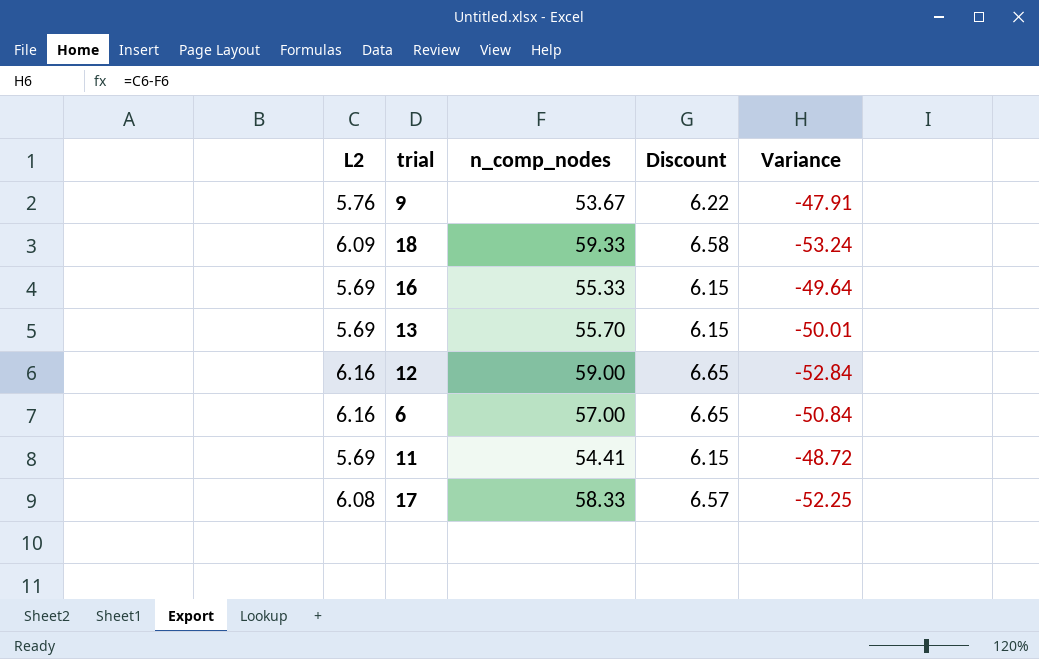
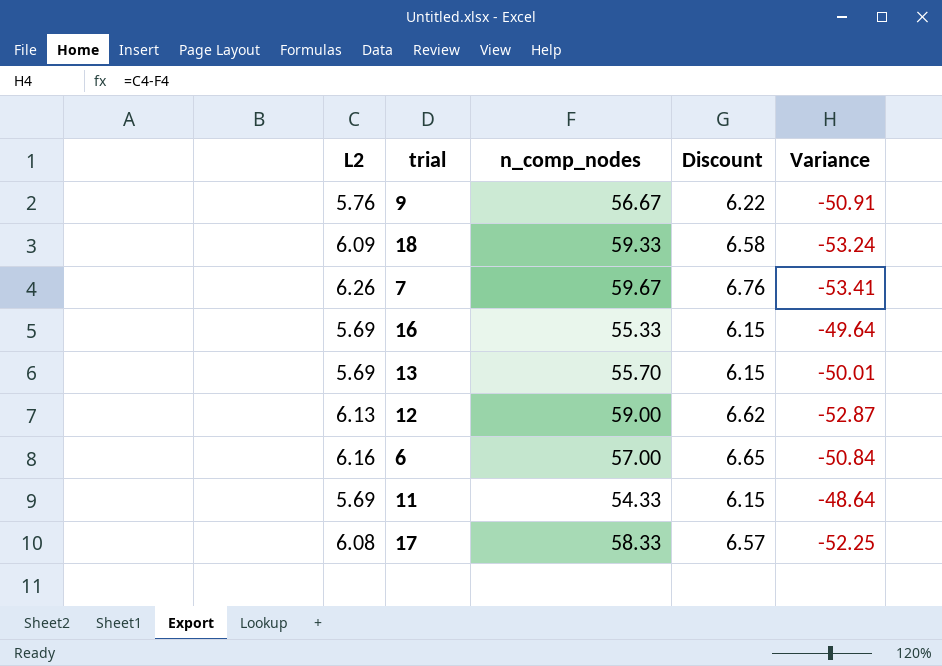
9 | n_comp_nodes: 53.67 -> 56.67
9 | Variance: -47.91 -> -50.91
row 7: none -> 6.26 | 59.67 | 6.76 | -53.41
12 | L2: 6.16 -> 6.13
12 | Discount: 6.65 -> 6.62
12 | Variance: -52.84 -> -52.87
11 | n_comp_nodes: 54.41 -> 54.33
11 | Variance: -48.72 -> -48.64

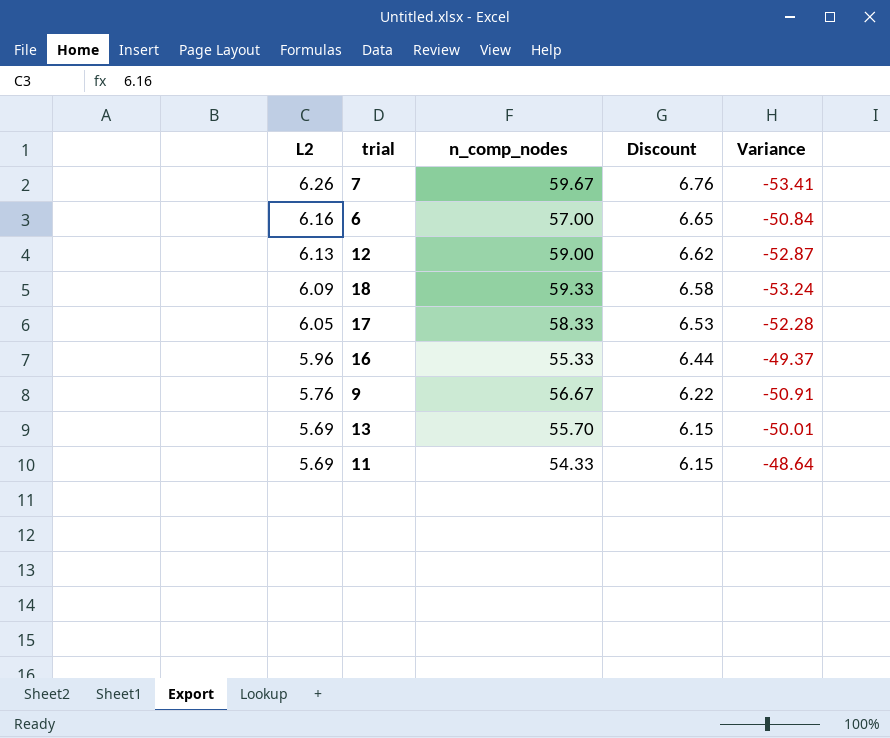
row order: none -> L2 descending
17 | L2: 6.08 -> 6.05
17 | Discount: 6.57 -> 6.53
17 | Variance: -52.25 -> -52.28
16 | L2: 5.69 -> 5.96
16 | Discount: 6.15 -> 6.44
16 | Variance: -49.64 -> -49.37

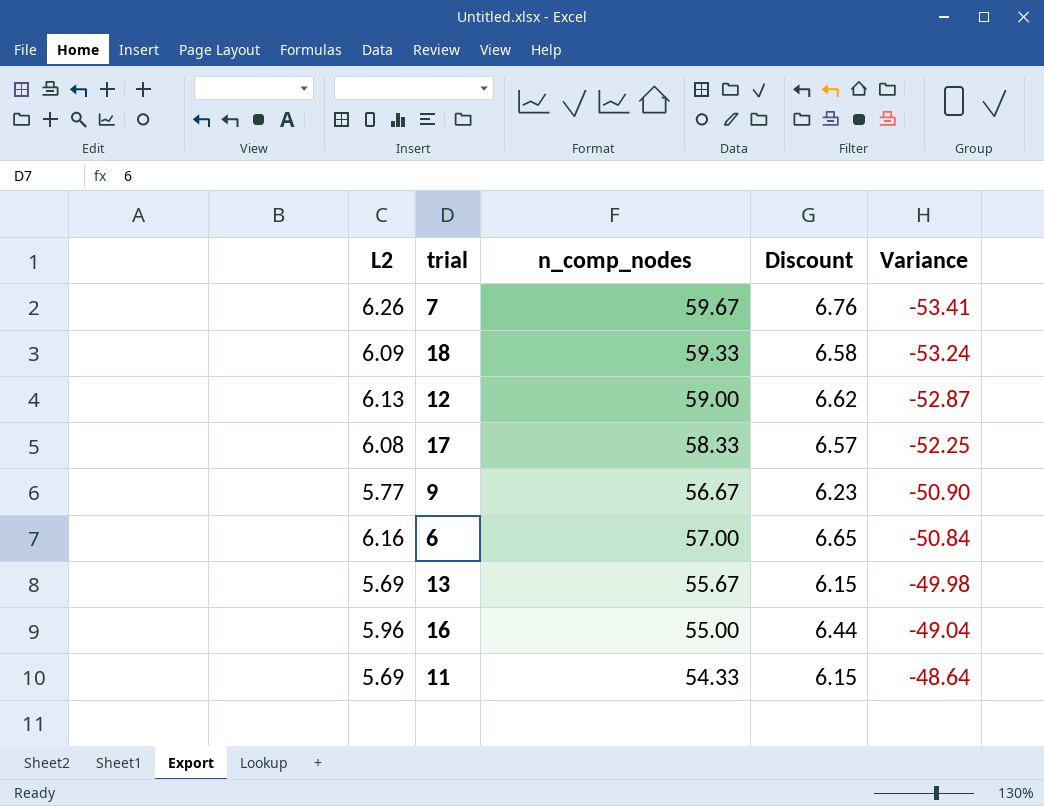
row order: L2 descending -> Variance ascending
17 | L2: 6.05 -> 6.08
17 | Discount: 6.53 -> 6.57
17 | Variance: -52.28 -> -52.25
9 | L2: 5.76 -> 5.77
9 | Discount: 6.22 -> 6.23
9 | Variance: -50.91 -> -50.90
13 | n_comp_nodes: 55.70 -> 55.67
13 | Variance: -50.01 -> -49.98
16 | n_comp_nodes: 55.33 -> 55.00
16 | Variance: -49.37 -> -49.04

